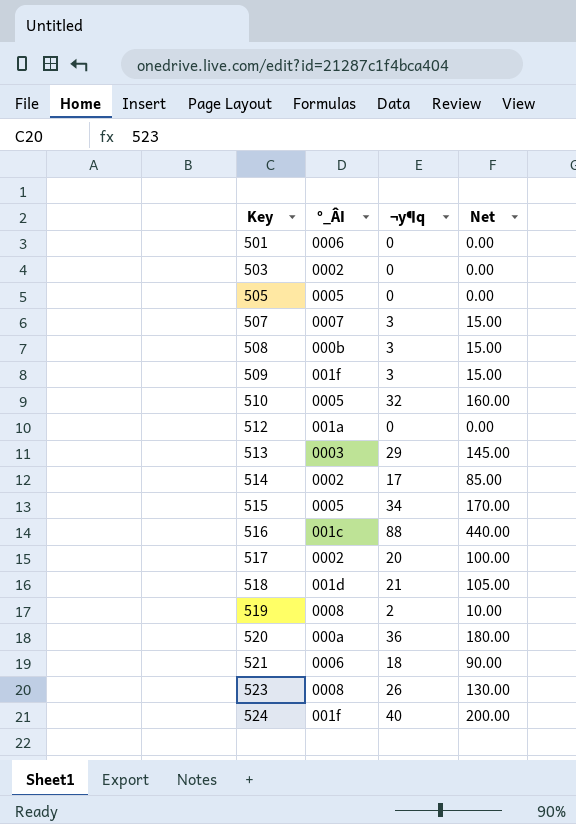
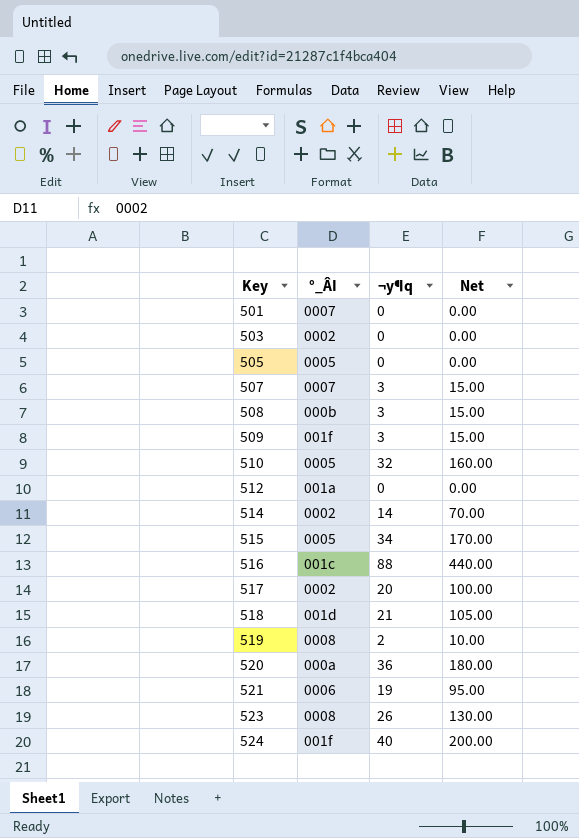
row 513: 0003 | 29 | 145.00 -> none
501 | °_ÂI: 0006 -> 0007
514 | ¬y¶q: 17 -> 14
514 | Net: 85.00 -> 70.00
521 | ¬y¶q: 18 -> 19
521 | Net: 90.00 -> 95.00

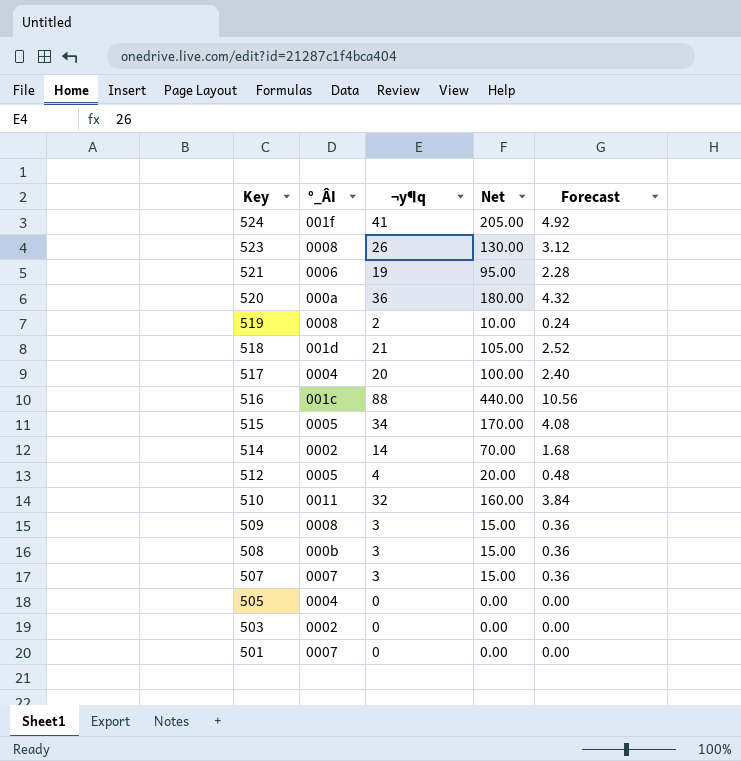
row order: Key ascending -> Key descending
column Forecast | formula: none -> [¬y¶q] * 0.12
524 | ¬y¶q: 40 -> 41
524 | Net: 200.00 -> 205.00
517 | °_ÂI: 0002 -> 0004
512 | °_ÂI: 001a -> 0005
512 | ¬y¶q: 0 -> 4
512 | Net: 0.00 -> 20.00
510 | °_ÂI: 0005 -> 0011
509 | °_ÂI: 001f -> 0008
505 | °_ÂI: 0005 -> 0004

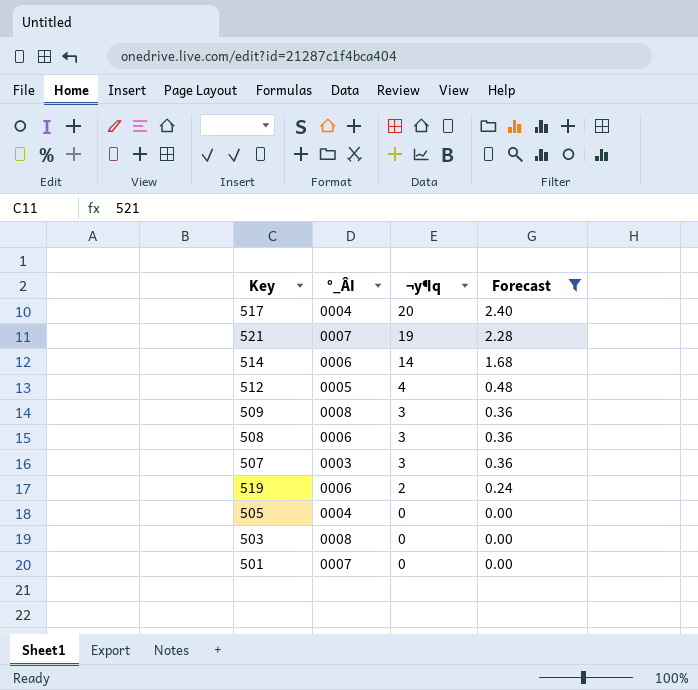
filter: none -> Forecast <= 2.40
row order: Key descending -> ¬y¶q descending
column Net | formula: [¬y¶q] * 5 -> none
521 | °_ÂI: 0006 -> 0007
514 | °_ÂI: 0002 -> 0006
508 | °_ÂI: 000b -> 0006
507 | °_ÂI: 0007 -> 0003
519 | °_ÂI: 0008 -> 0006
503 | °_ÂI: 0002 -> 0008

